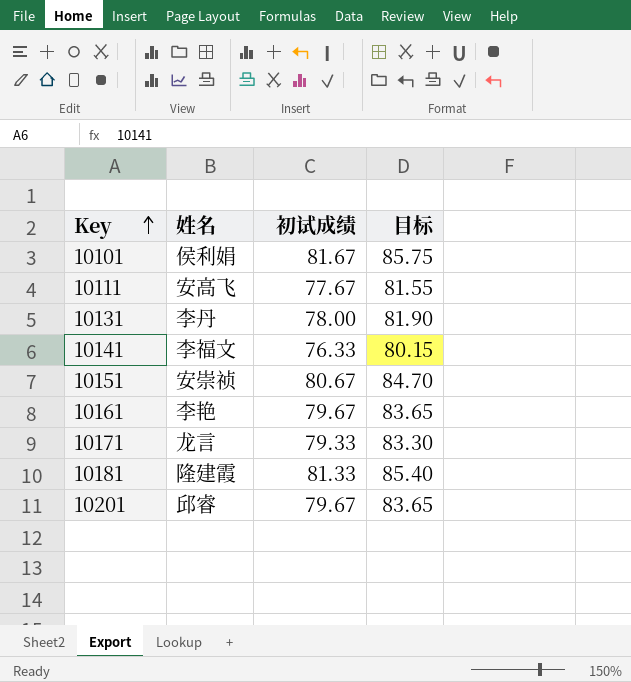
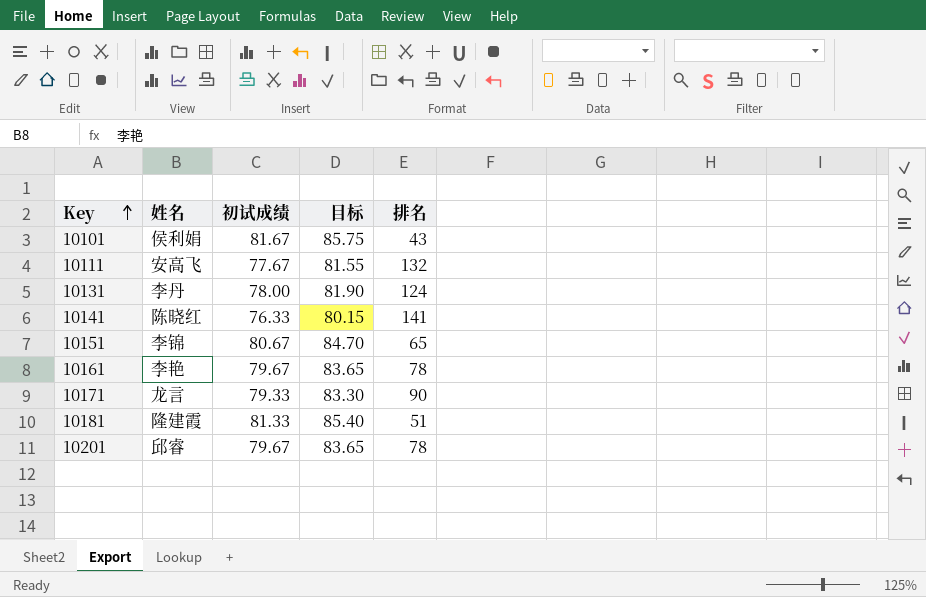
column 排名 | position: none -> 5
10141 | 姓名: 李福文 -> 陈晓红
10151 | 姓名: 安崇祯 -> 李锦

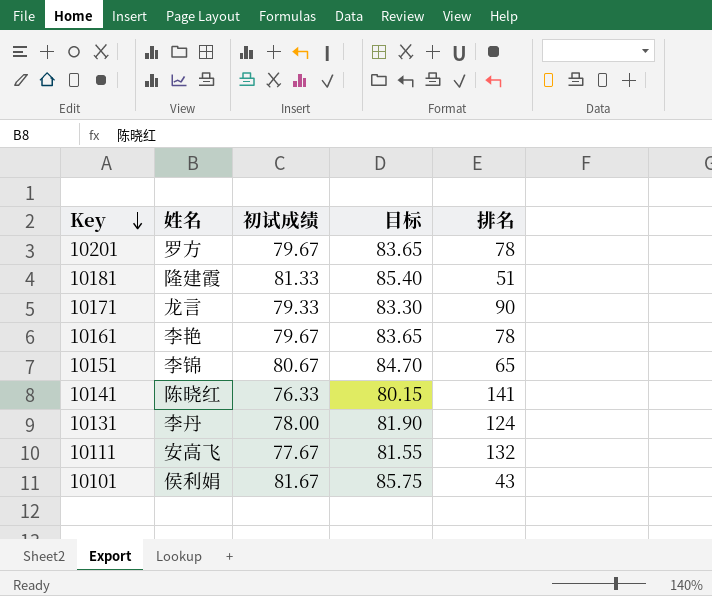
row order: Key ascending -> Key descending
10201 | 姓名: 邱睿 -> 罗方

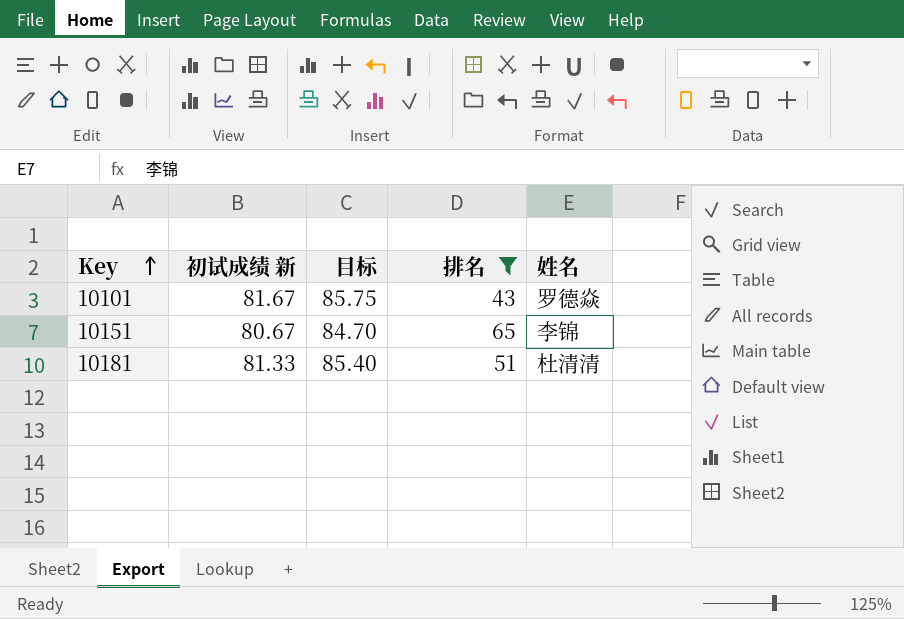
filter: none -> 排名 <= 65
row order: Key descending -> Key ascending
column name: 初试成绩 -> 初试成绩 新
column 姓名 | position: 2 -> 5
10101 | 姓名: 侯利娟 -> 罗德焱
10181 | 姓名: 隆建霞 -> 杜清清

